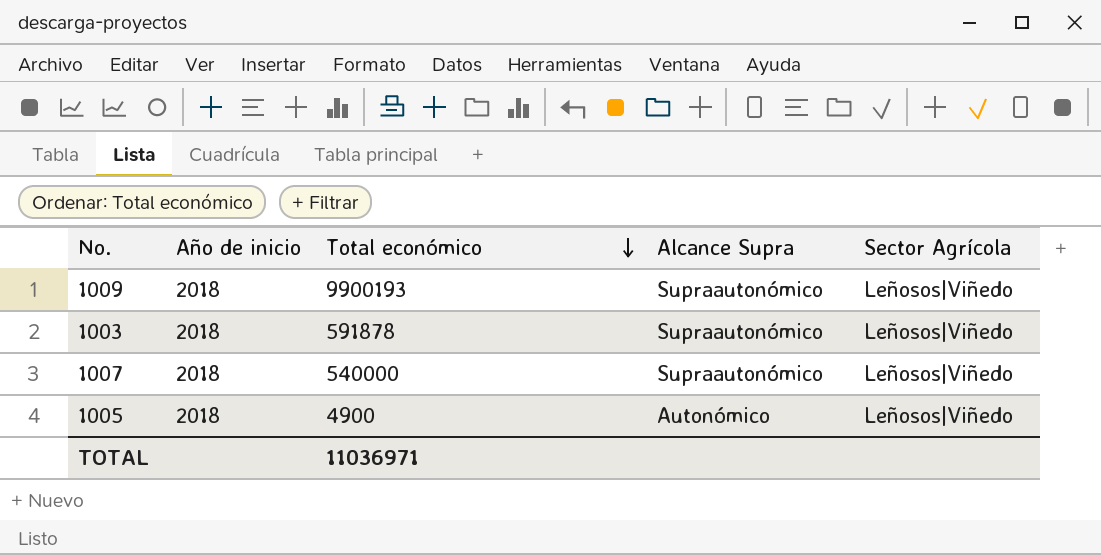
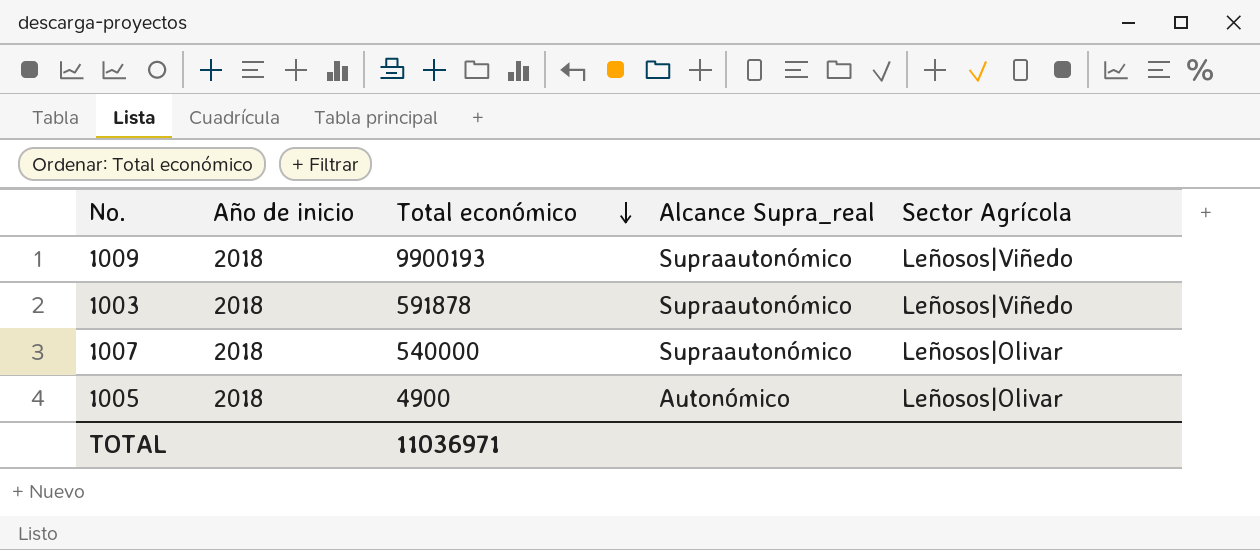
column name: Alcance Supra -> Alcance Supra_real
1007 | Sector Agrícola: Leñosos|Viñedo -> Leñosos|Olivar
1005 | Sector Agrícola: Leñosos|Viñedo -> Leñosos|Olivar

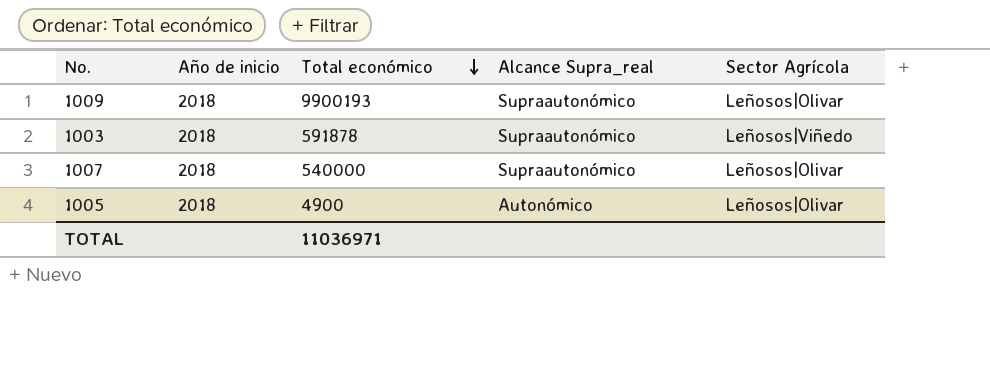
1009 | Sector Agrícola: Leñosos|Viñedo -> Leñosos|Olivar

